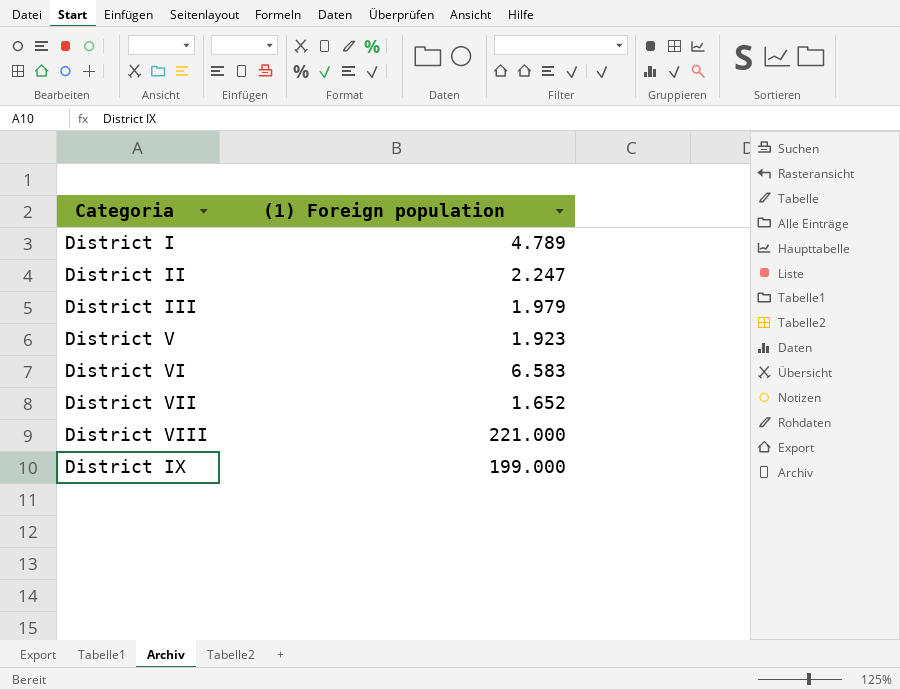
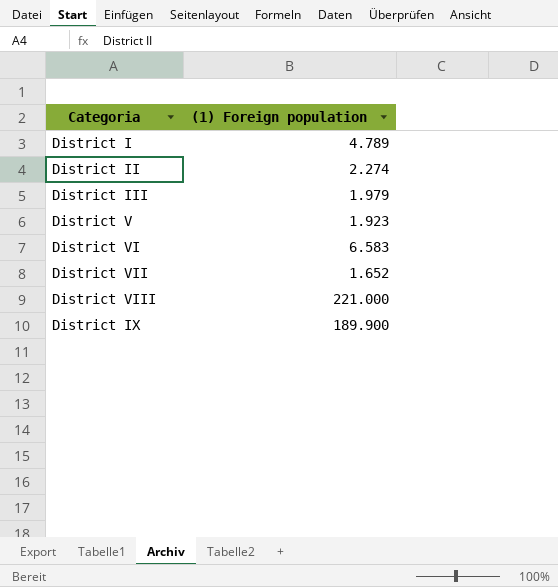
District II | (1) Foreign population: 2.247 -> 2.274
District IX | (1) Foreign population: 199.000 -> 189.900

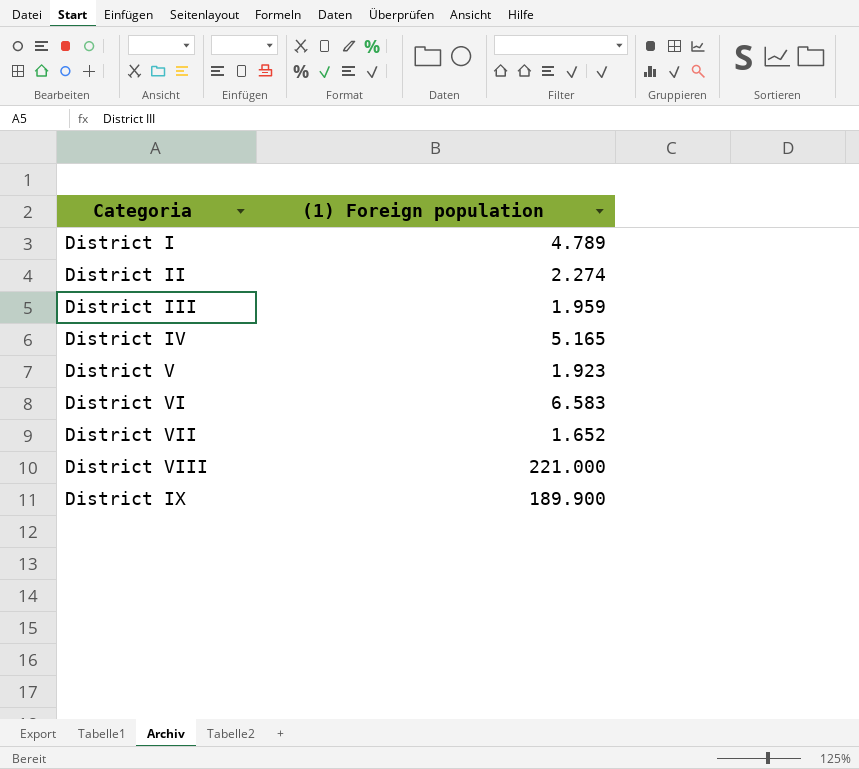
District III | (1) Foreign population: 1.979 -> 1.959
row District IV: none -> 5.165

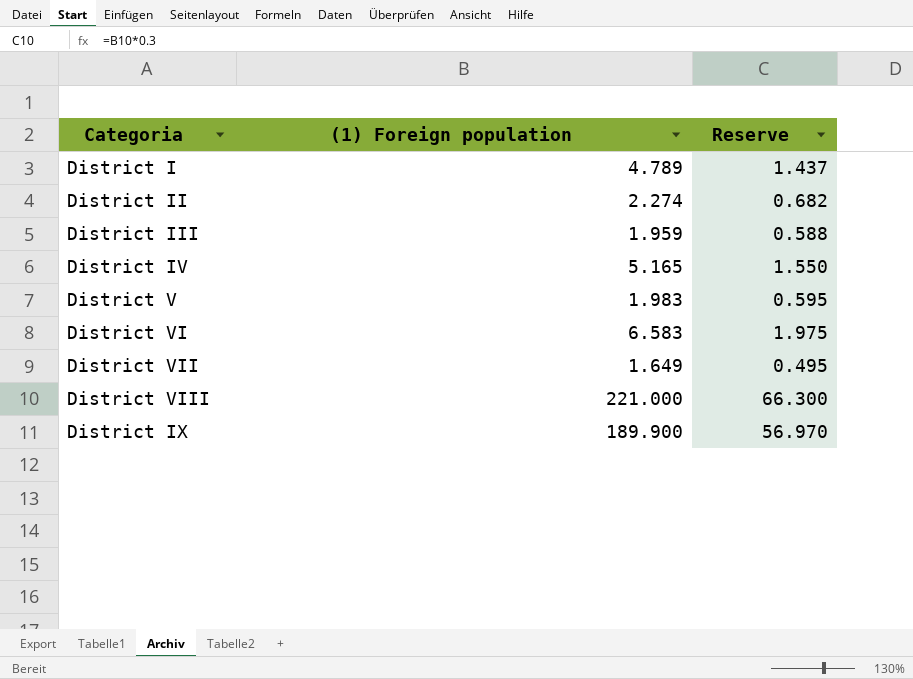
column Reserve | formula: none -> [(1) Foreign population] * 0.3
District V | (1) Foreign population: 1.923 -> 1.983
District VII | (1) Foreign population: 1.652 -> 1.649

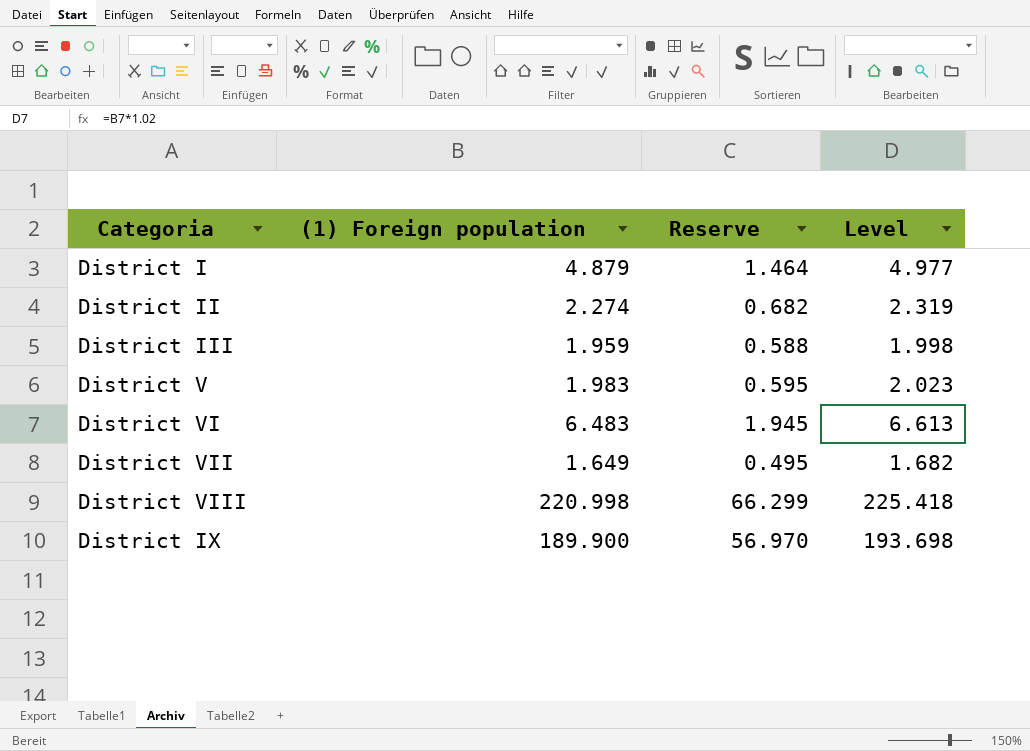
column Level | formula: none -> [(1) Foreign population] * 1.02
row District IV: 5.165 | 1.550 -> none
District I | (1) Foreign population: 4.789 -> 4.879
District I | Reserve: 1.437 -> 1.464
District VI | (1) Foreign population: 6.583 -> 6.483
District VI | Reserve: 1.975 -> 1.945
District VIII | (1) Foreign population: 221.000 -> 220.998
District VIII | Reserve: 66.300 -> 66.299

